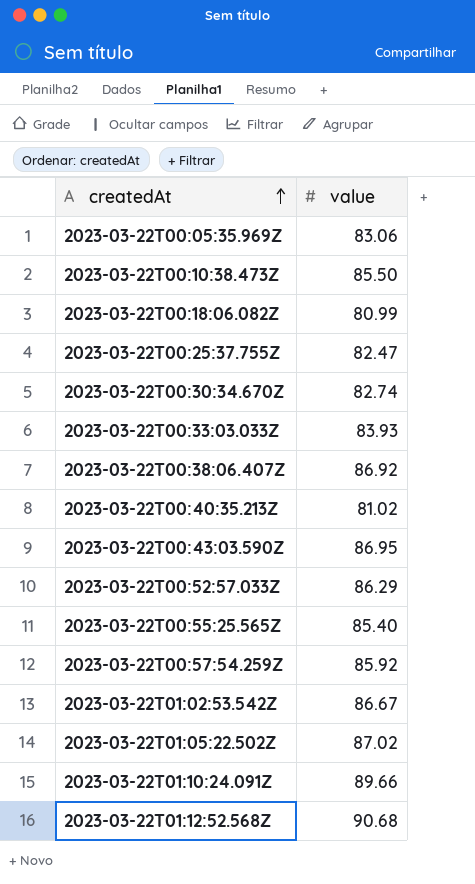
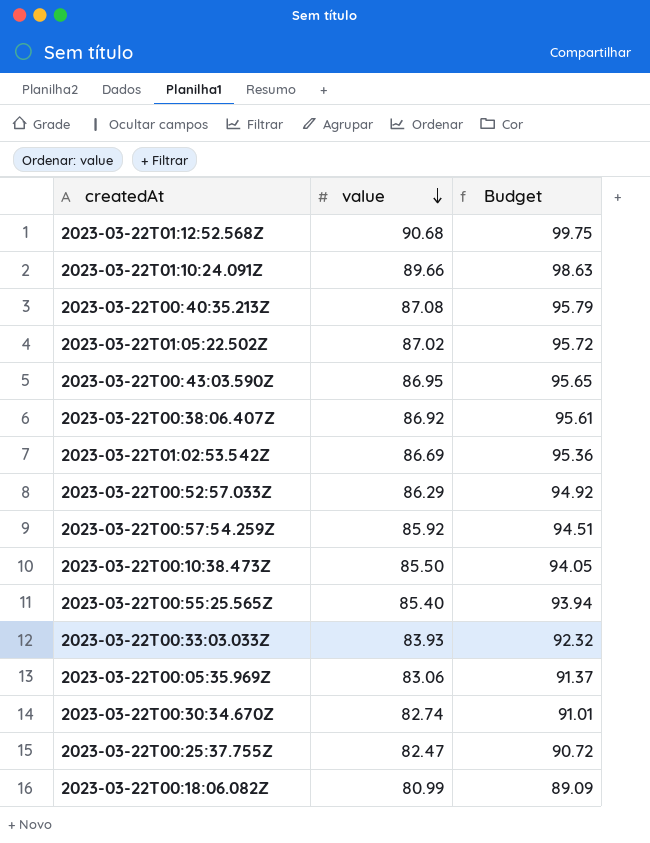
row order: createdAt ascending -> value descending
column Budget | formula: none -> [value] * 1.1
2023-03-22T00:40:35.213Z | value: 81.02 -> 87.08
2023-03-22T01:02:53.542Z | value: 86.67 -> 86.69

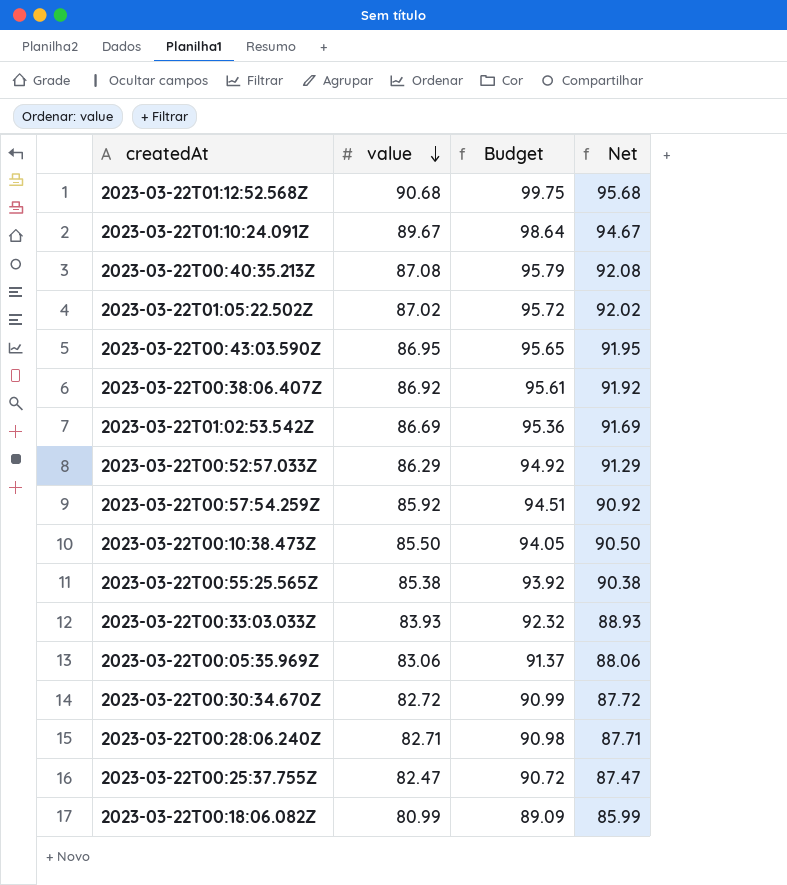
column Net | formula: none -> [value] + 5
2023-03-22T01:10:24.091Z | value: 89.66 -> 89.67
2023-03-22T01:10:24.091Z | Budget: 98.63 -> 98.64
2023-03-22T00:55:25.565Z | value: 85.40 -> 85.38
2023-03-22T00:55:25.565Z | Budget: 93.94 -> 93.92
2023-03-22T00:30:34.670Z | value: 82.74 -> 82.72
2023-03-22T00:30:34.670Z | Budget: 91.01 -> 90.99
row 2023-03-22T00:28:06.240Z: none -> 82.71 | 90.98 | 87.71

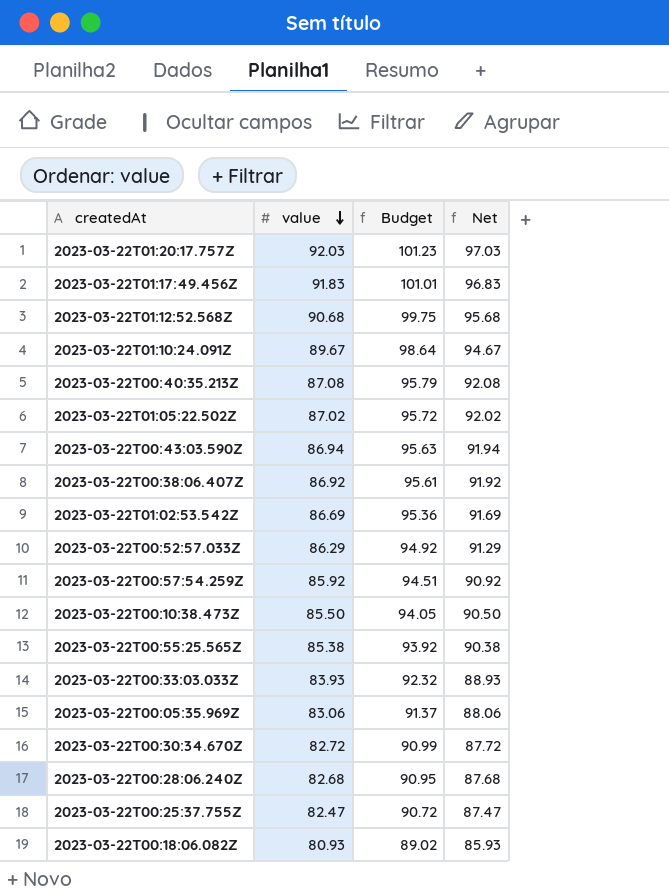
row 2023-03-22T01:20:17.757Z: none -> 92.03 | 101.23 | 97.03
row 2023-03-22T01:17:49.456Z: none -> 91.83 | 101.01 | 96.83
2023-03-22T00:43:03.590Z | value: 86.95 -> 86.94
2023-03-22T00:43:03.590Z | Budget: 95.65 -> 95.63
2023-03-22T00:43:03.590Z | Net: 91.95 -> 91.94
2023-03-22T00:28:06.240Z | value: 82.71 -> 82.68
2023-03-22T00:28:06.240Z | Budget: 90.98 -> 90.95
2023-03-22T00:28:06.240Z | Net: 87.71 -> 87.68
2023-03-22T00:18:06.082Z | value: 80.99 -> 80.93
2023-03-22T00:18:06.082Z | Budget: 89.09 -> 89.02
2023-03-22T00:18:06.082Z | Net: 85.99 -> 85.93

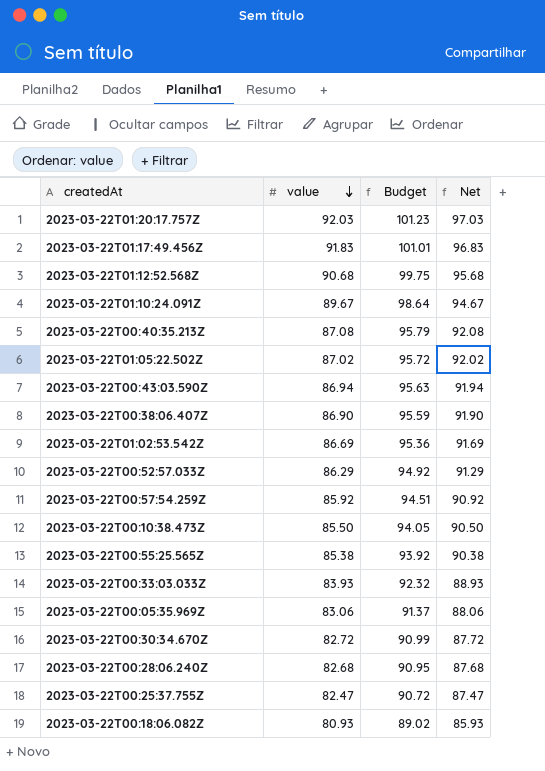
2023-03-22T00:38:06.407Z | value: 86.92 -> 86.90
2023-03-22T00:38:06.407Z | Budget: 95.61 -> 95.59
2023-03-22T00:38:06.407Z | Net: 91.92 -> 91.90

